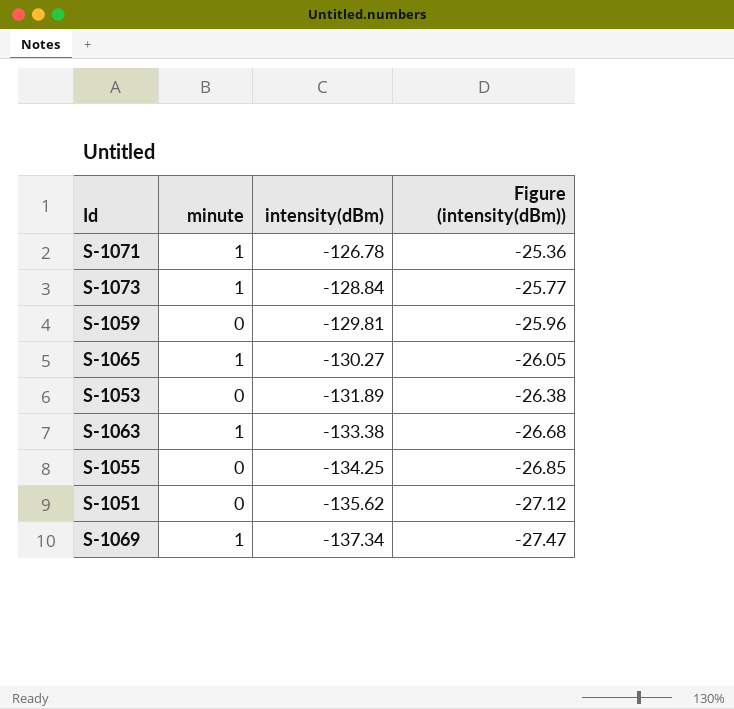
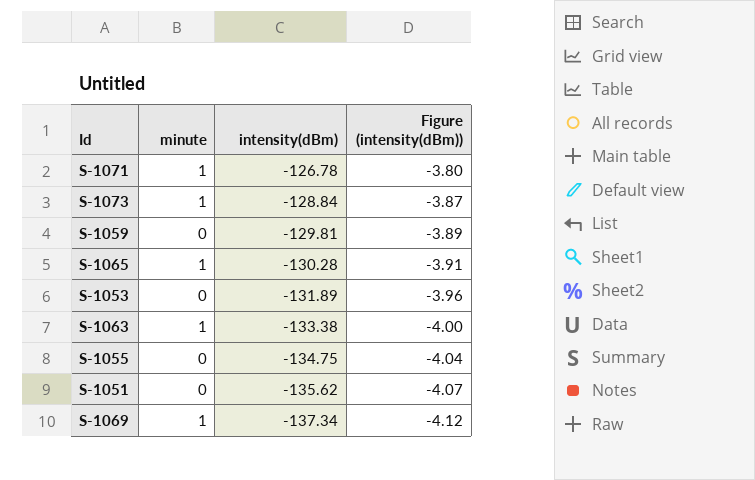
column Figure (intensity(dBm)) | formula: [intensity(dBm)] * 0.2 -> [intensity(dBm)] * 0.03
S-1065 | intensity(dBm): -130.27 -> -130.28
S-1055 | intensity(dBm): -134.25 -> -134.75

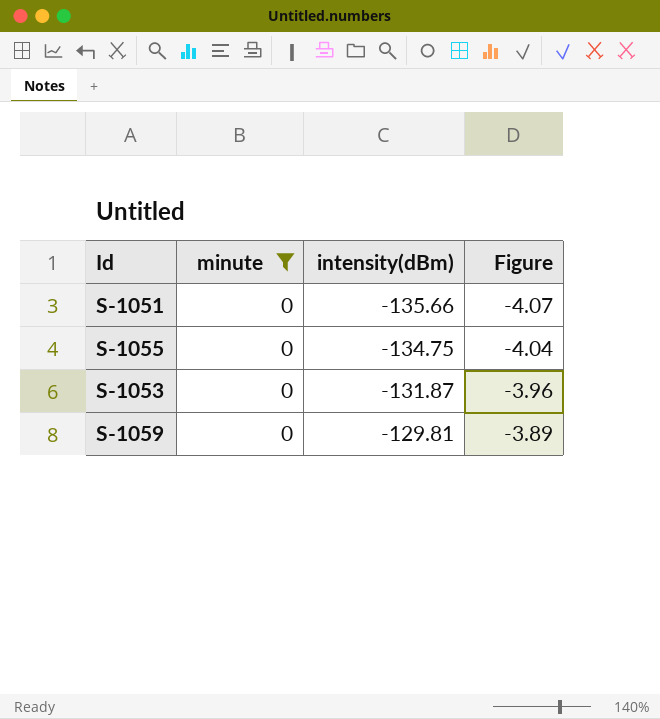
filter: none -> minute = 0
row order: intensity(dBm) descending -> intensity(dBm) ascending
column name: Figure (intensity(dBm)) -> Figure
S-1051 | intensity(dBm): -135.62 -> -135.66
S-1053 | intensity(dBm): -131.89 -> -131.87

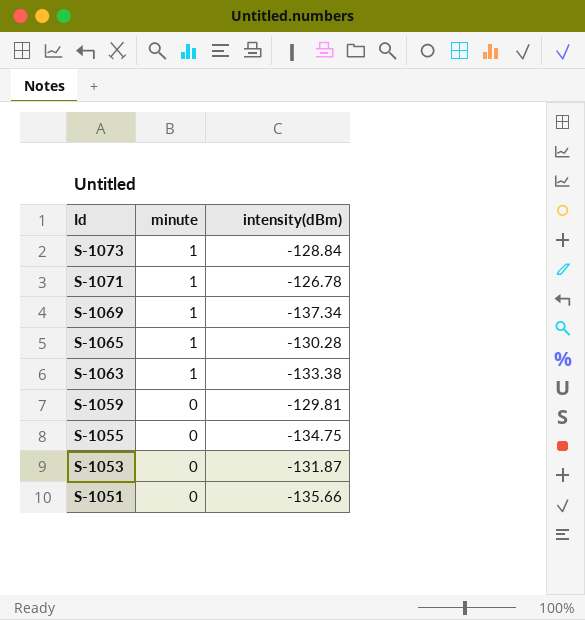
filter: minute = 0 -> none
row order: intensity(dBm) ascending -> Id descending
column Figure | formula: [intensity(dBm)] * 0.03 -> none

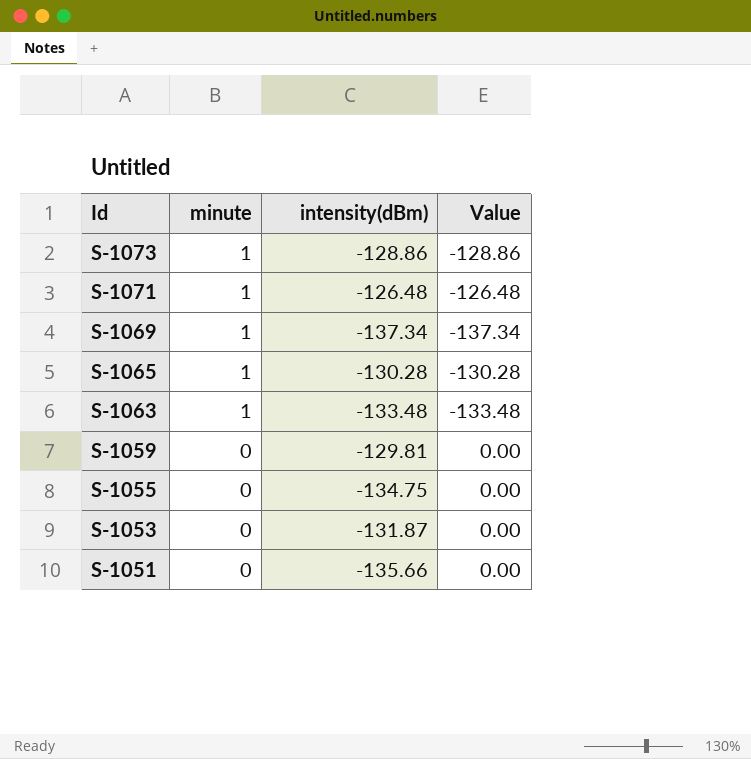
column Value | formula: none -> [minute] * [intensity(dBm)]
S-1073 | intensity(dBm): -128.84 -> -128.86
S-1071 | intensity(dBm): -126.78 -> -126.48
S-1063 | intensity(dBm): -133.38 -> -133.48

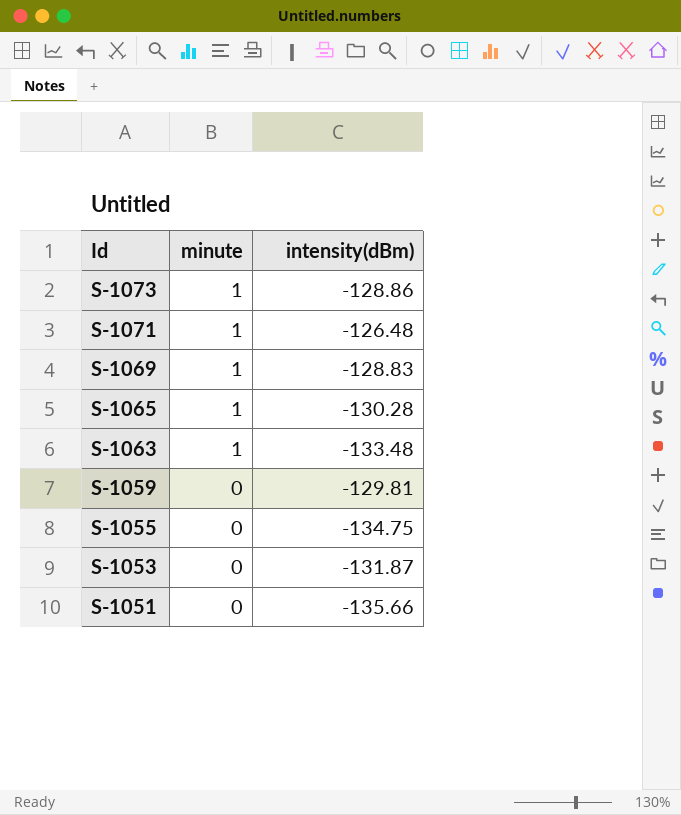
column Value | formula: [minute] * [intensity(dBm)] -> none
S-1069 | intensity(dBm): -137.34 -> -128.83

